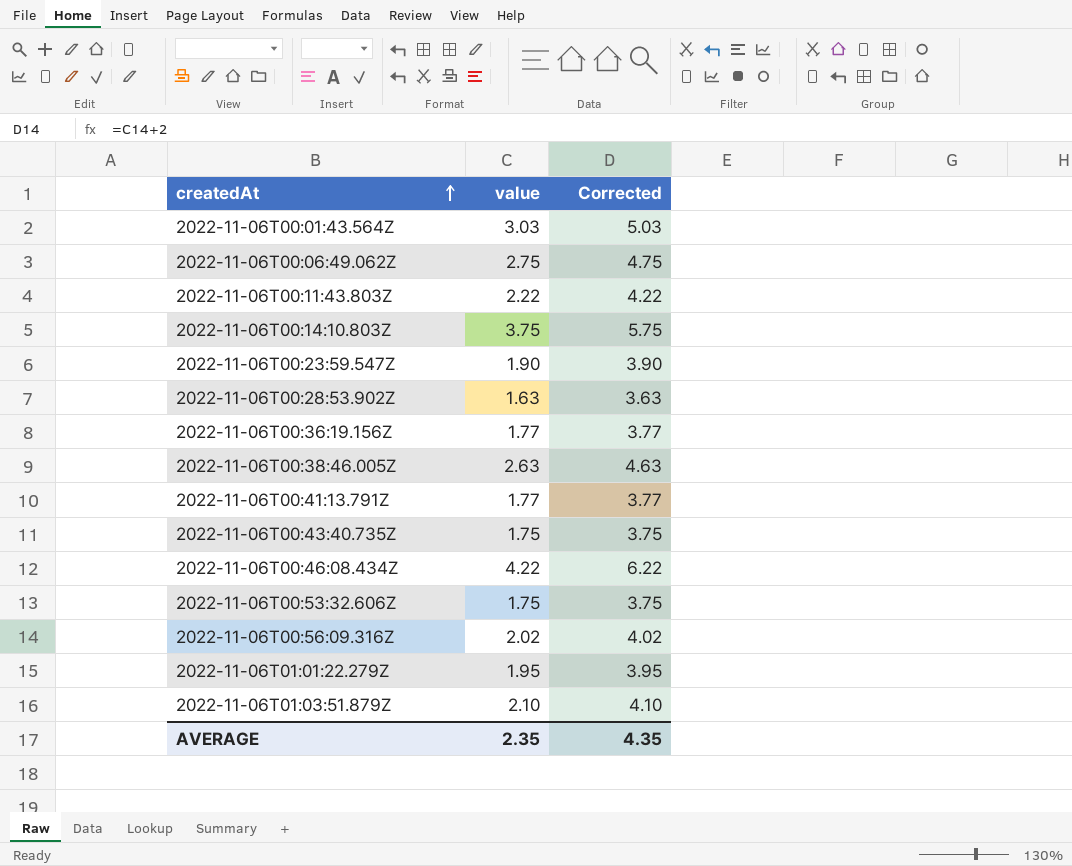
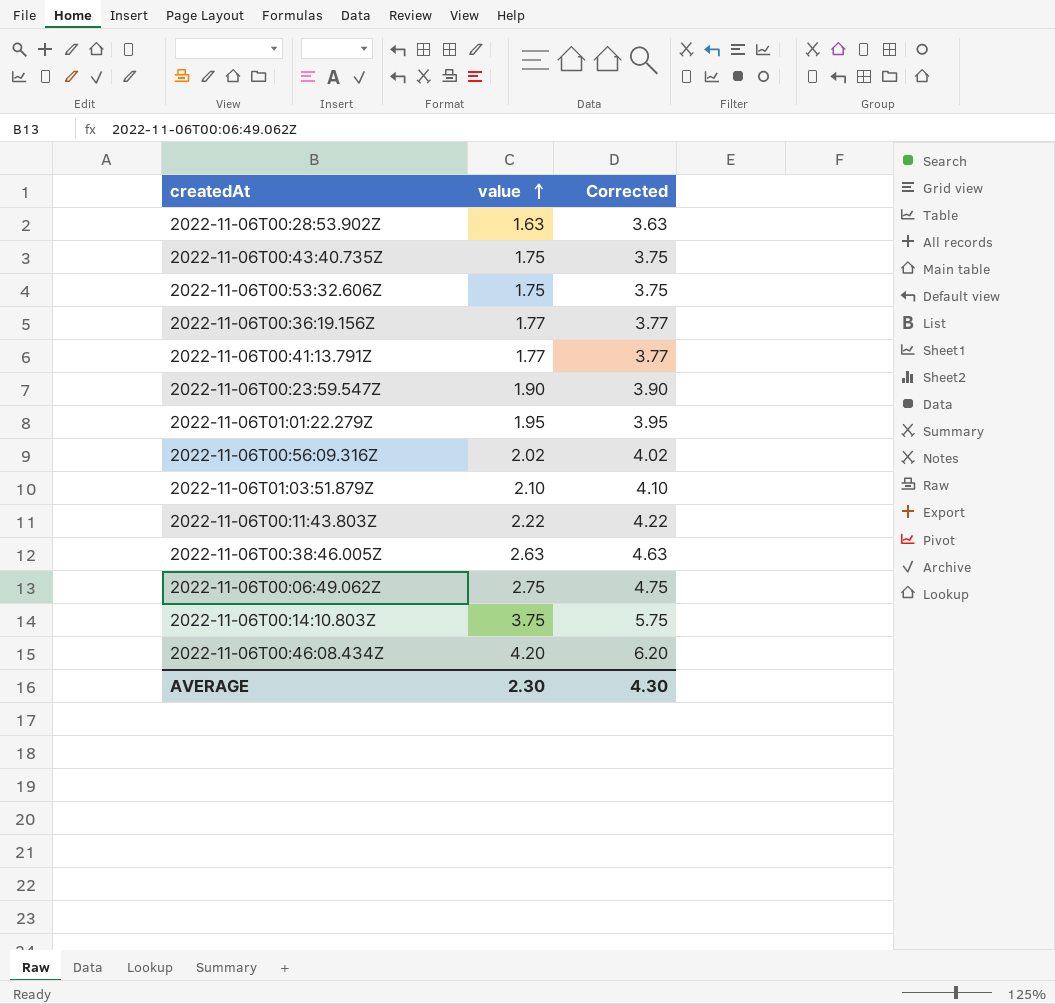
row order: createdAt ascending -> value ascending
row 2022-11-06T00:01:43.564Z: 3.03 | 5.03 -> none
2022-11-06T00:46:08.434Z | value: 4.22 -> 4.20
2022-11-06T00:46:08.434Z | Corrected: 6.22 -> 6.20
AVERAGE | value: 2.35 -> 2.30
AVERAGE | Corrected: 4.35 -> 4.30

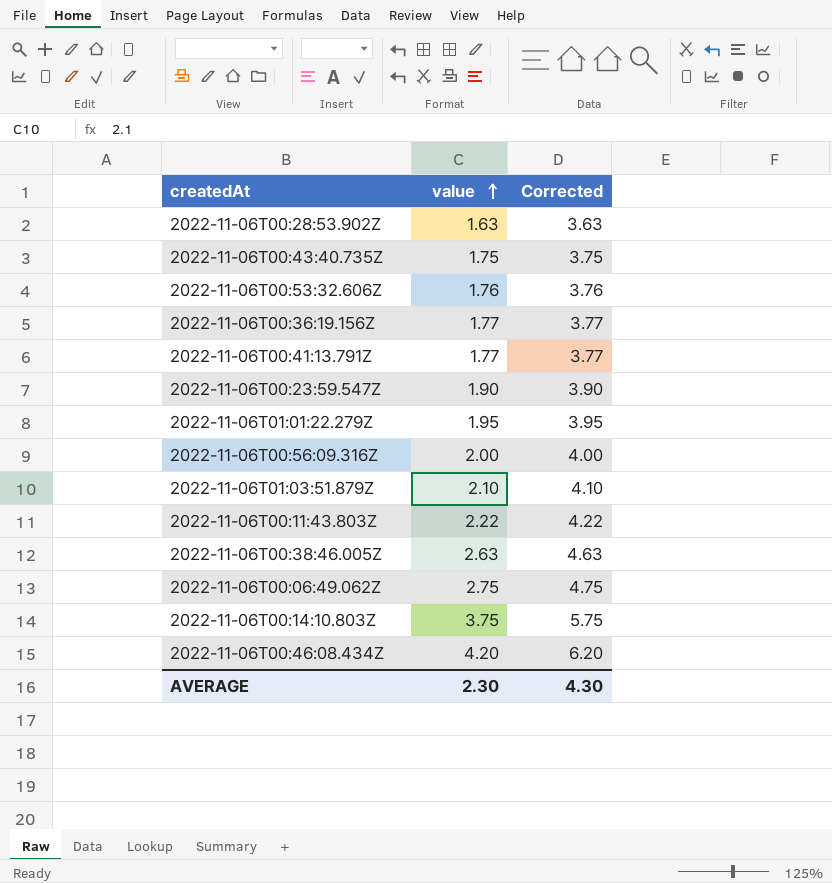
2022-11-06T00:53:32.606Z | value: 1.75 -> 1.76
2022-11-06T00:53:32.606Z | Corrected: 3.75 -> 3.76
2022-11-06T00:56:09.316Z | value: 2.02 -> 2.00
2022-11-06T00:56:09.316Z | Corrected: 4.02 -> 4.00

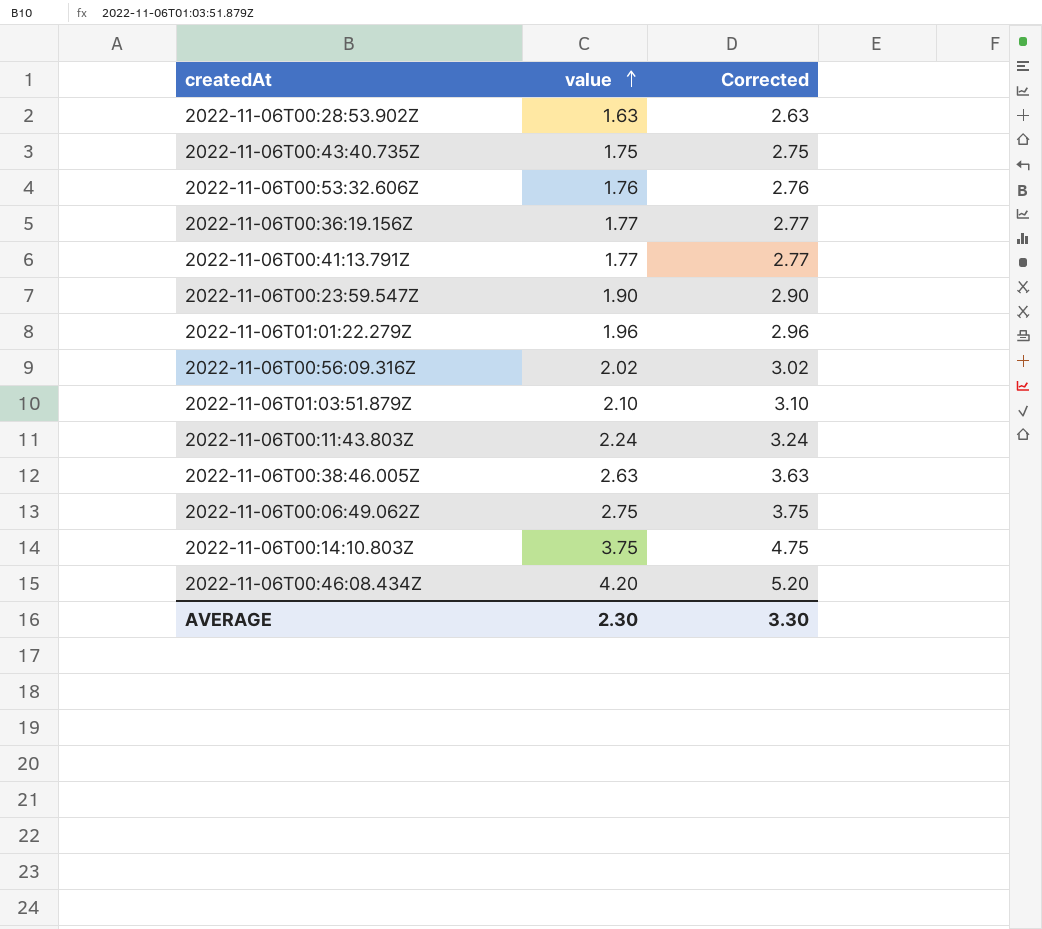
column Corrected | formula: [value] + 2 -> [value] + 1
2022-11-06T01:01:22.279Z | value: 1.95 -> 1.96
2022-11-06T00:56:09.316Z | value: 2.00 -> 2.02
2022-11-06T00:11:43.803Z | value: 2.22 -> 2.24
AVERAGE | Corrected: 4.30 -> 3.30

